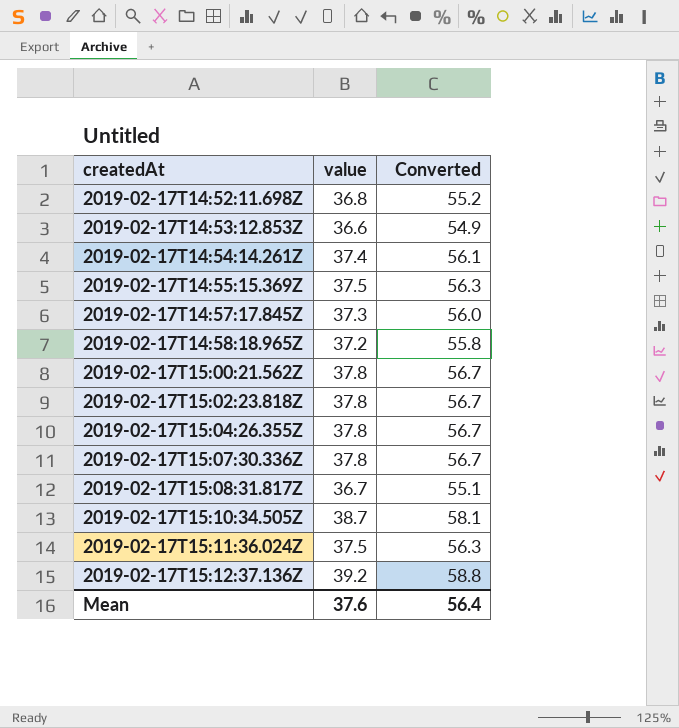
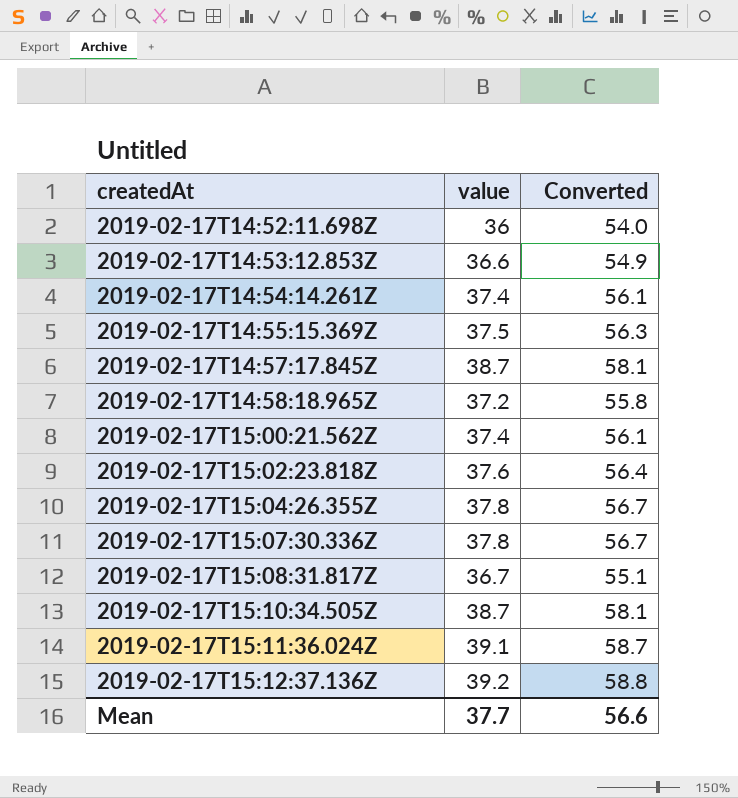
2019-02-17T14:52:11.698Z | value: 36.8 -> 36
2019-02-17T14:52:11.698Z | Converted: 55.2 -> 54.0
2019-02-17T14:57:17.845Z | value: 37.3 -> 38.7
2019-02-17T14:57:17.845Z | Converted: 56.0 -> 58.1
2019-02-17T15:00:21.562Z | value: 37.8 -> 37.4
2019-02-17T15:00:21.562Z | Converted: 56.7 -> 56.1
2019-02-17T15:02:23.818Z | value: 37.8 -> 37.6
2019-02-17T15:02:23.818Z | Converted: 56.7 -> 56.4
2019-02-17T15:11:36.024Z | value: 37.5 -> 39.1
2019-02-17T15:11:36.024Z | Converted: 56.3 -> 58.7
Mean | value: 37.6 -> 37.7
Mean | Converted: 56.4 -> 56.6

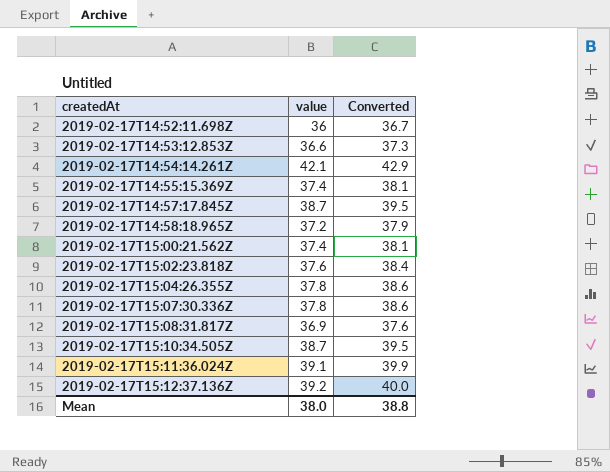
column Converted | formula: [value] * 1.5 -> [value] * 1.02
2019-02-17T14:54:14.261Z | value: 37.4 -> 42.1
2019-02-17T14:55:15.369Z | value: 37.5 -> 37.4
2019-02-17T15:08:31.817Z | value: 36.7 -> 36.9
Mean | value: 37.7 -> 38.0
Mean | Converted: 56.6 -> 38.8

